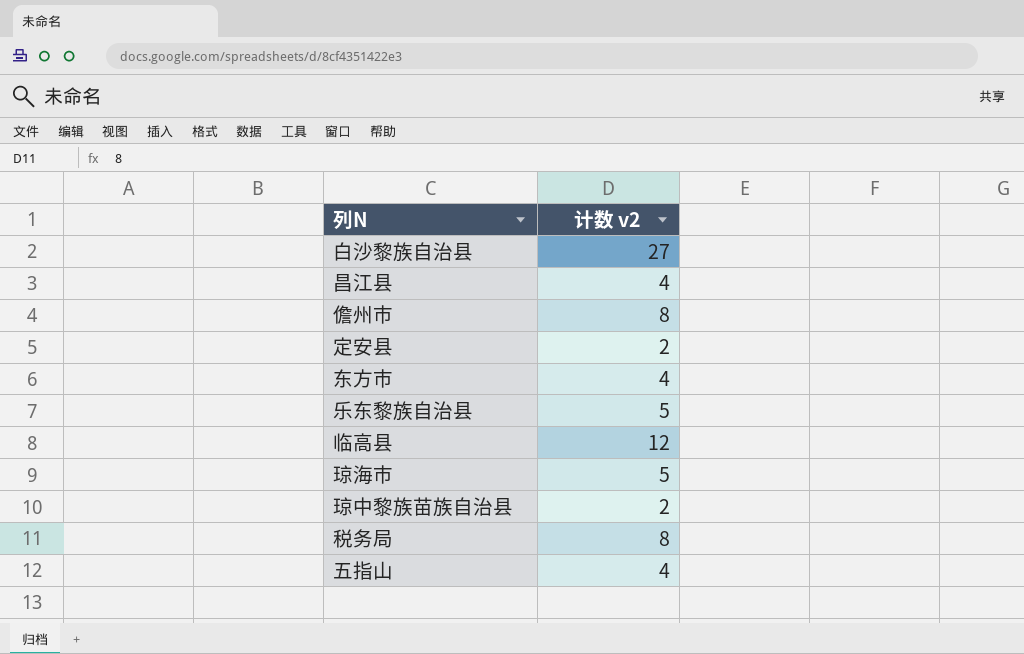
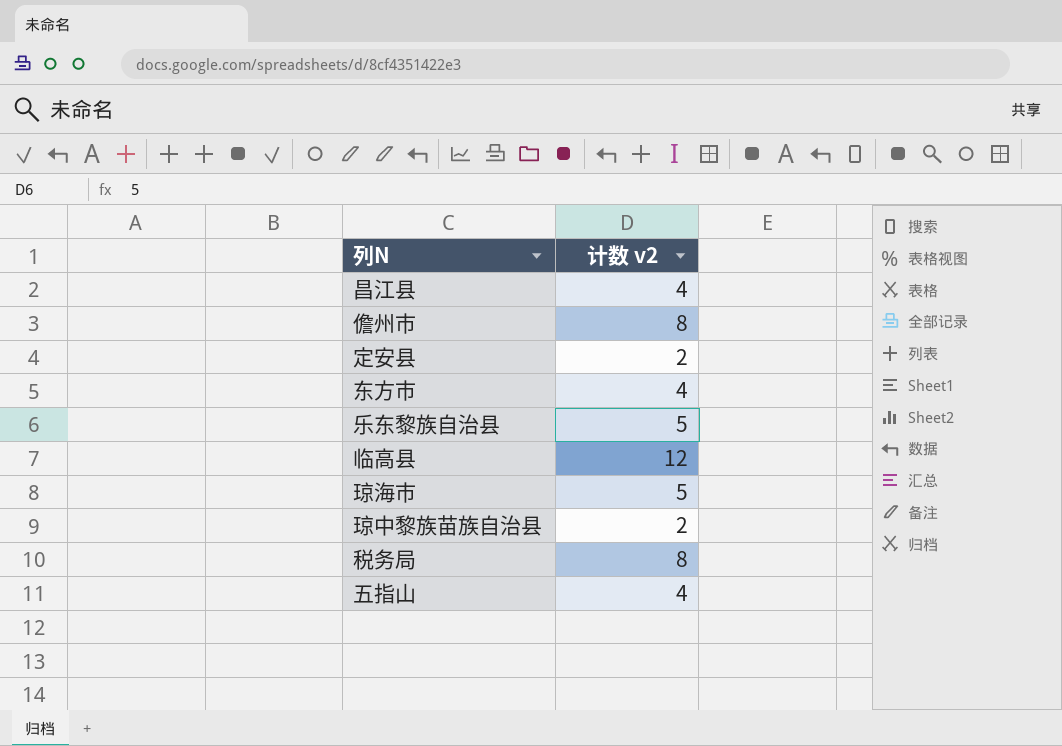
row 白沙黎族自治县: 27 -> none

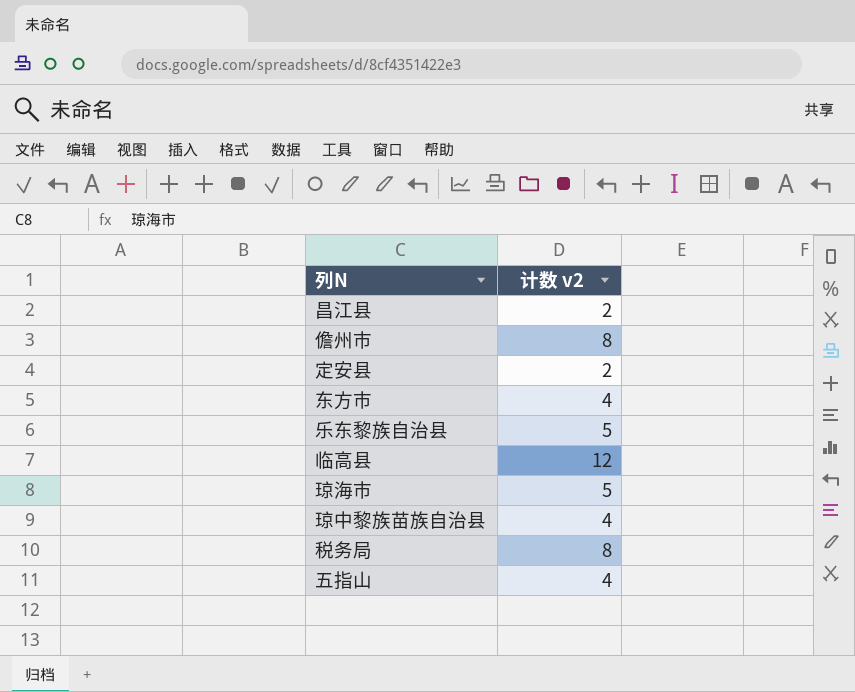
昌江县 | 计数 v2: 4 -> 2
琼中黎族苗族自治县 | 计数 v2: 2 -> 4

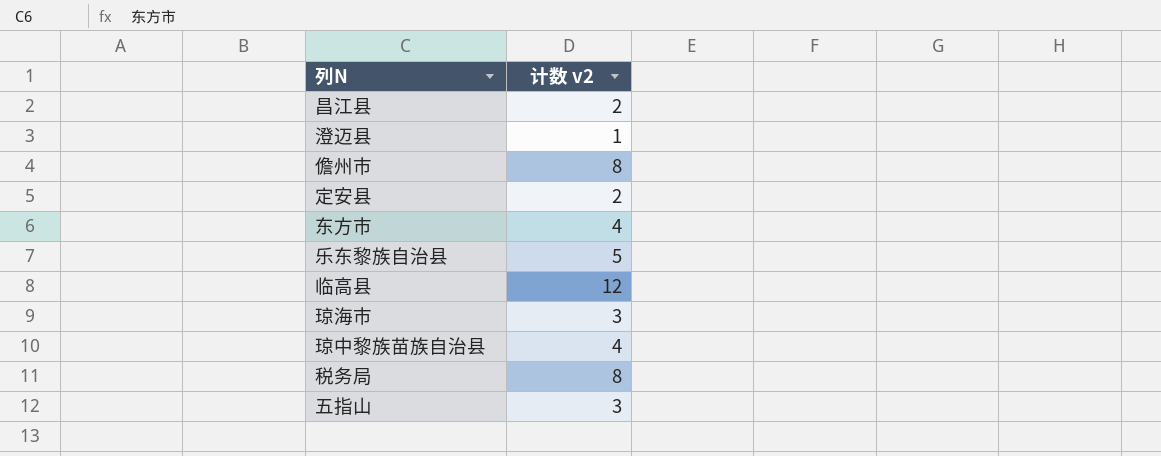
row 澄迈县: none -> 1
琼海市 | 计数 v2: 5 -> 3
五指山 | 计数 v2: 4 -> 3

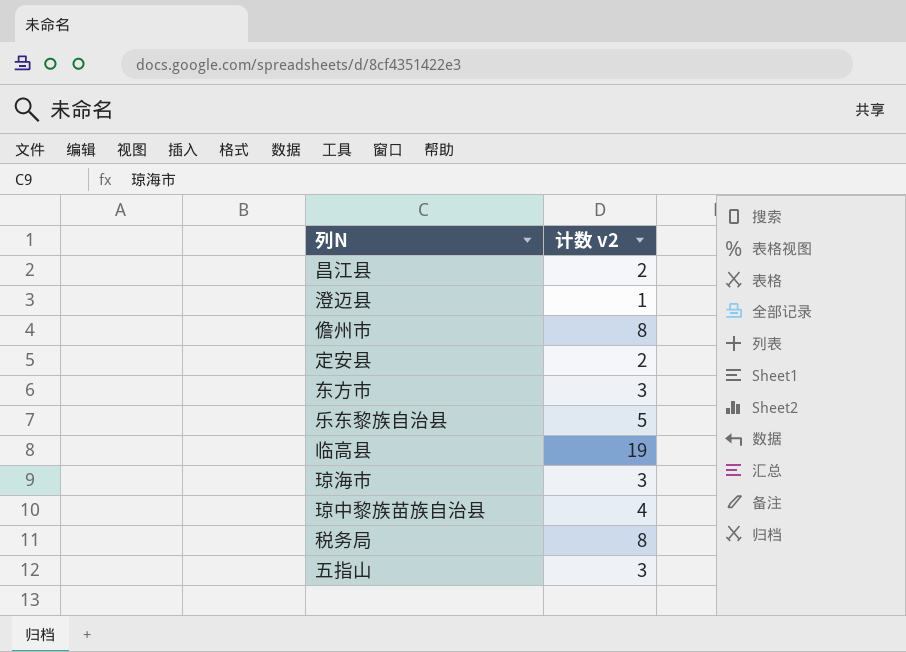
东方市 | 计数 v2: 4 -> 3
临高县 | 计数 v2: 12 -> 19

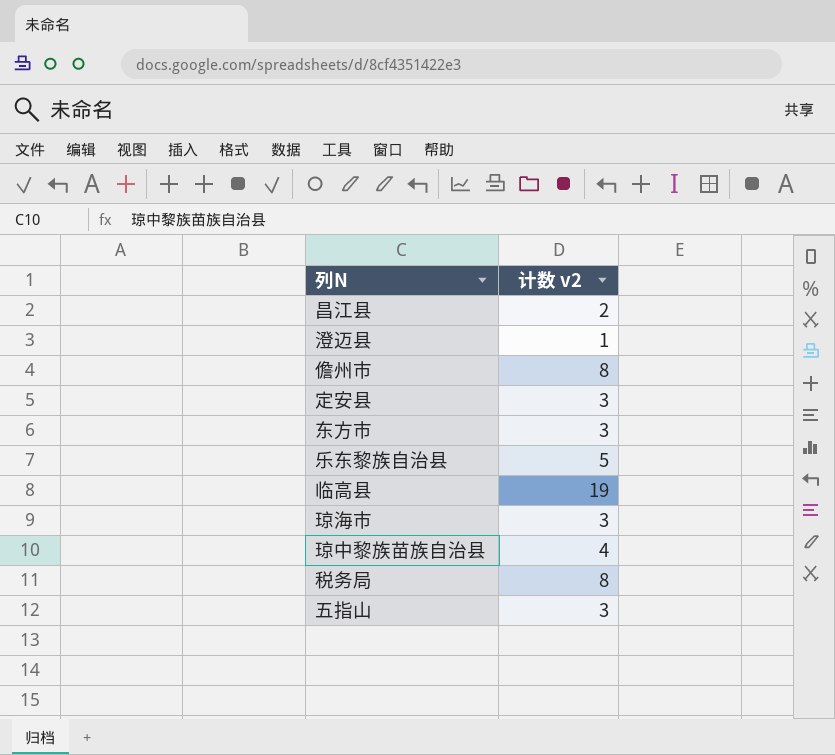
定安县 | 计数 v2: 2 -> 3

